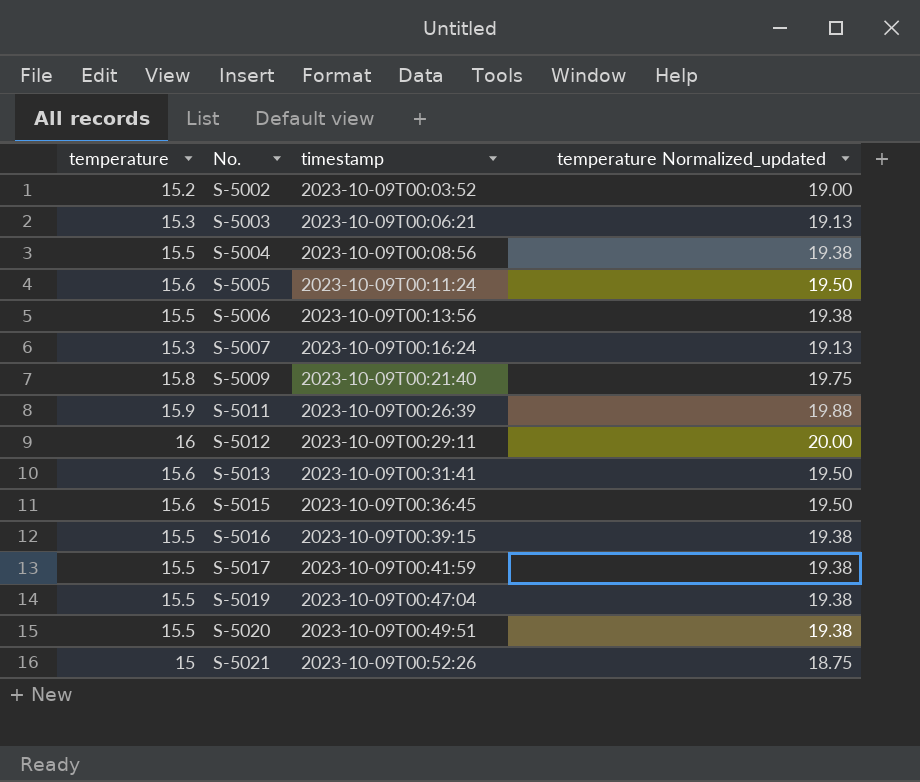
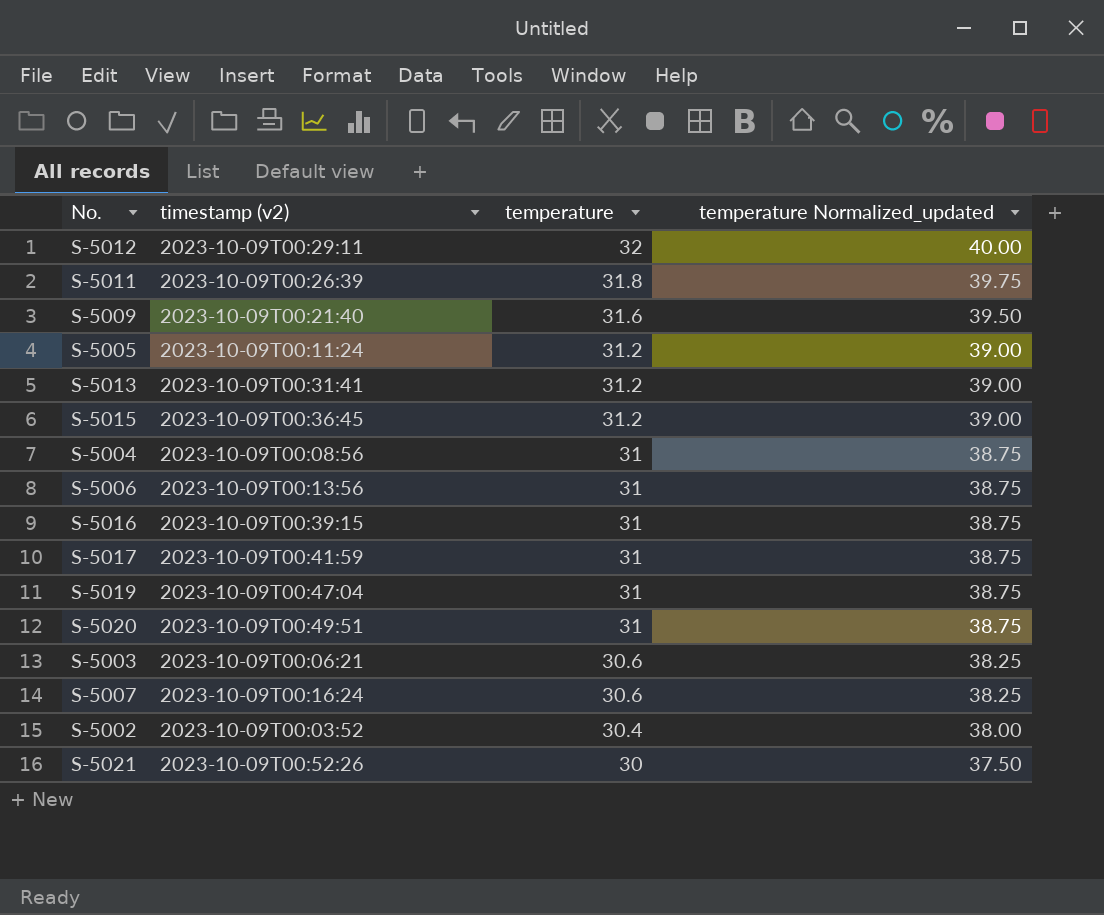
row order: No. ascending -> temperature descending
column name: timestamp -> timestamp (v2)
column temperature | position: 1 -> 3
S-5012 | temperature: 16 -> 32
S-5012 | temperature Normalized_updated: 20.00 -> 40.00
S-5011 | temperature: 15.9 -> 31.8
S-5011 | temperature Normalized_updated: 19.88 -> 39.75
S-5009 | temperature: 15.8 -> 31.6
S-5009 | temperature Normalized_updated: 19.75 -> 39.50
S-5005 | temperature: 15.6 -> 31.2
S-5005 | temperature Normalized_updated: 19.50 -> 39.00
S-5013 | temperature: 15.6 -> 31.2
S-5013 | temperature Normalized_updated: 19.50 -> 39.00
S-5015 | temperature: 15.6 -> 31.2
S-5015 | temperature Normalized_updated: 19.50 -> 39.00
S-5004 | temperature: 15.5 -> 31
S-5004 | temperature Normalized_updated: 19.38 -> 38.75
S-5006 | temperature: 15.5 -> 31
S-5006 | temperature Normalized_updated: 19.38 -> 38.75
S-5016 | temperature: 15.5 -> 31
S-5016 | temperature Normalized_updated: 19.38 -> 38.75
S-5017 | temperature: 15.5 -> 31
S-5017 | temperature Normalized_updated: 19.38 -> 38.75
S-5019 | temperature: 15.5 -> 31
S-5019 | temperature Normalized_updated: 19.38 -> 38.75
S-5020 | temperature: 15.5 -> 31
S-5020 | temperature Normalized_updated: 19.38 -> 38.75
S-5003 | temperature: 15.3 -> 30.6
S-5003 | temperature Normalized_updated: 19.13 -> 38.25
S-5007 | temperature: 15.3 -> 30.6
S-5007 | temperature Normalized_updated: 19.13 -> 38.25
S-5002 | temperature: 15.2 -> 30.4
S-5002 | temperature Normalized_updated: 19.00 -> 38.00
S-5021 | temperature: 15 -> 30
S-5021 | temperature Normalized_updated: 18.75 -> 37.50

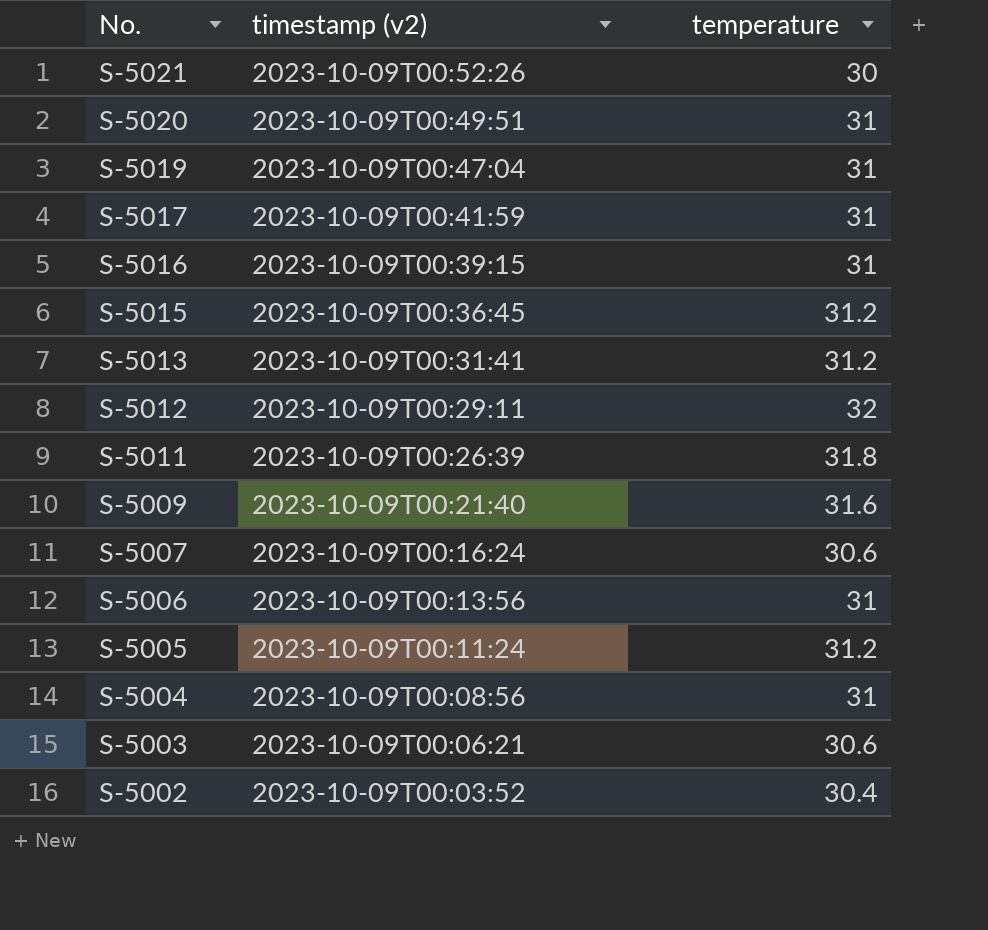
row order: temperature descending -> No. descending
column temperature Normalized_updated | formula: [temperature] * 1.25 -> none

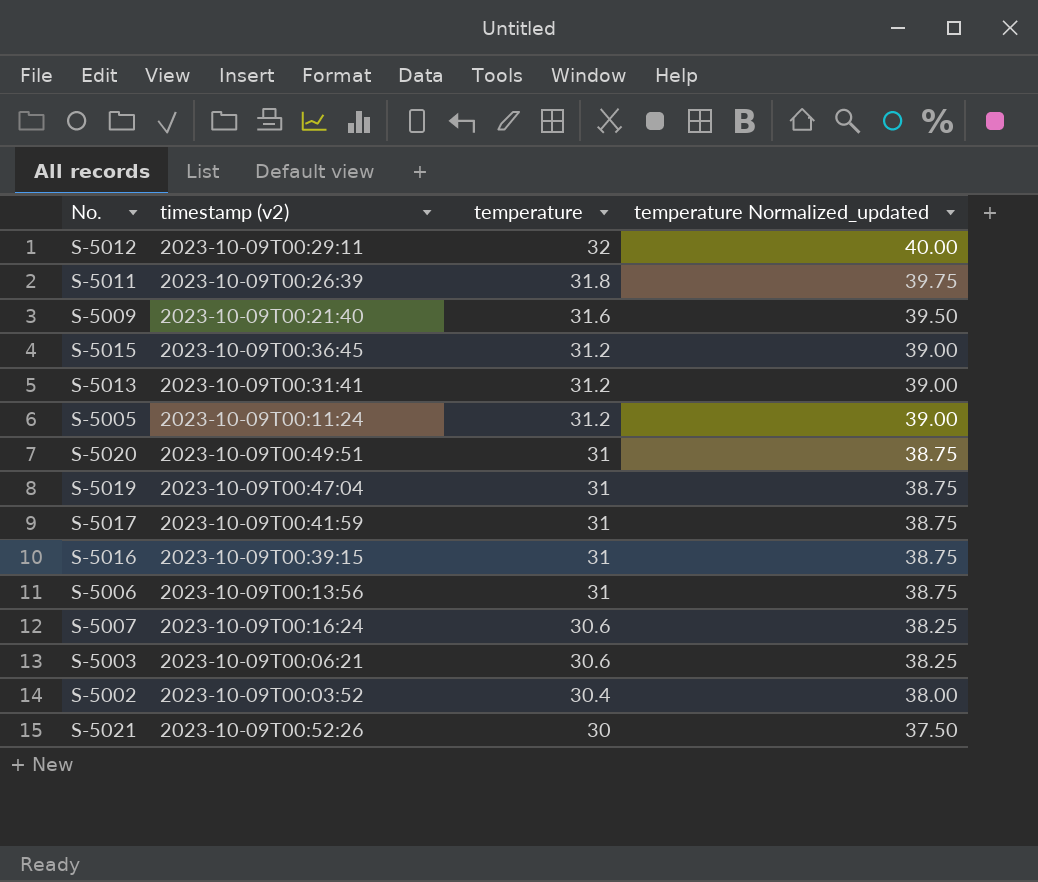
row order: No. descending -> temperature descending
column temperature Normalized_updated | formula: none -> [temperature] * 1.25
row S-5004: 2023-10-09T00:08:56 | 31 -> none

